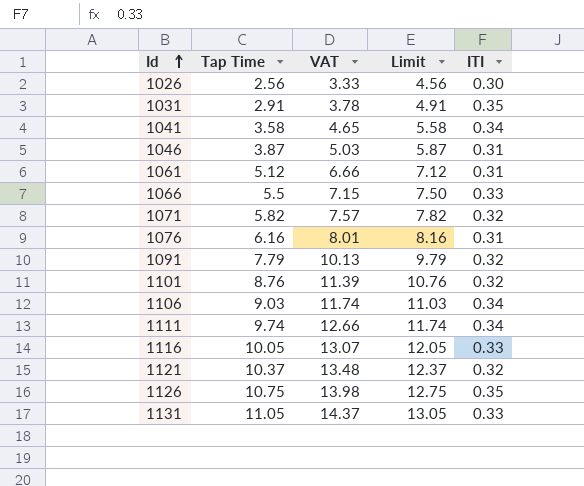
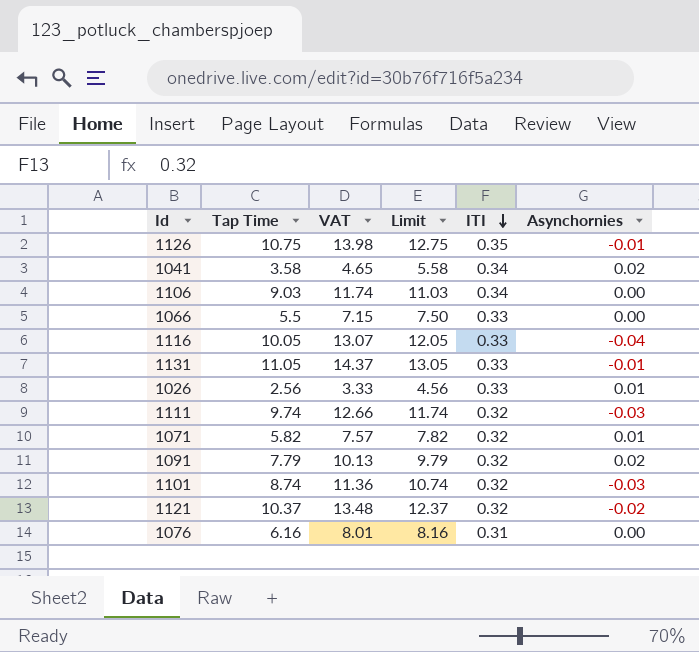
row order: Id ascending -> ITI descending
column Asynchornies | position: none -> 6
row 1031: 2.91 | 3.78 | 4.91 | 0.35 -> none
row 1046: 3.87 | 5.03 | 5.87 | 0.31 -> none
row 1061: 5.12 | 6.66 | 7.12 | 0.31 -> none
1026 | ITI: 0.30 -> 0.33
1111 | ITI: 0.34 -> 0.32
1101 | Tap Time: 8.76 -> 8.74
1101 | VAT: 11.39 -> 11.36
1101 | Limit: 10.76 -> 10.74

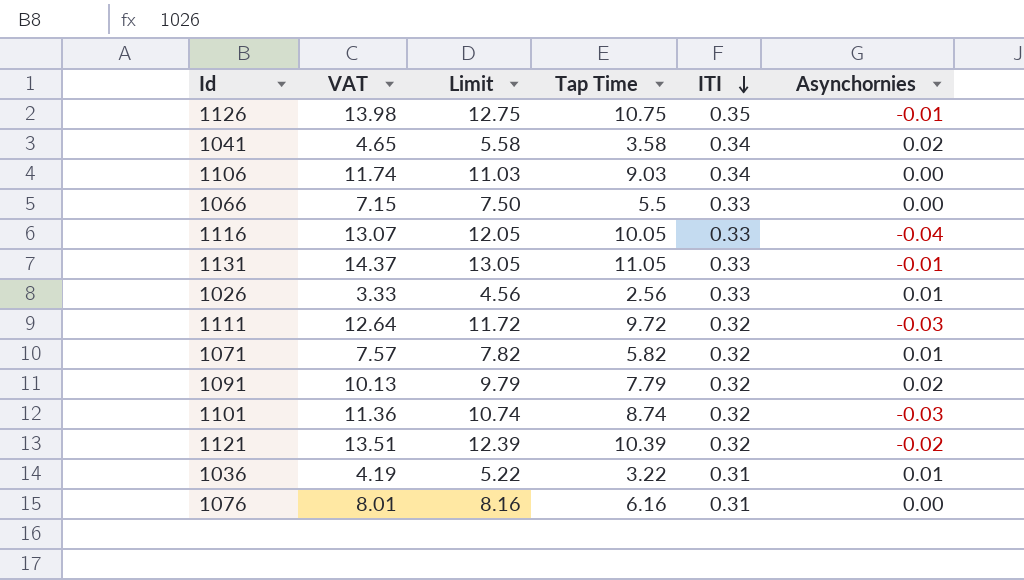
column Tap Time | position: 2 -> 4
1111 | VAT: 12.66 -> 12.64
1111 | Limit: 11.74 -> 11.72
1111 | Tap Time: 9.74 -> 9.72
1121 | VAT: 13.48 -> 13.51
1121 | Limit: 12.37 -> 12.39
1121 | Tap Time: 10.37 -> 10.39
row 1036: none -> 4.19 | 5.22 | 3.22 | 0.31 | 0.01

